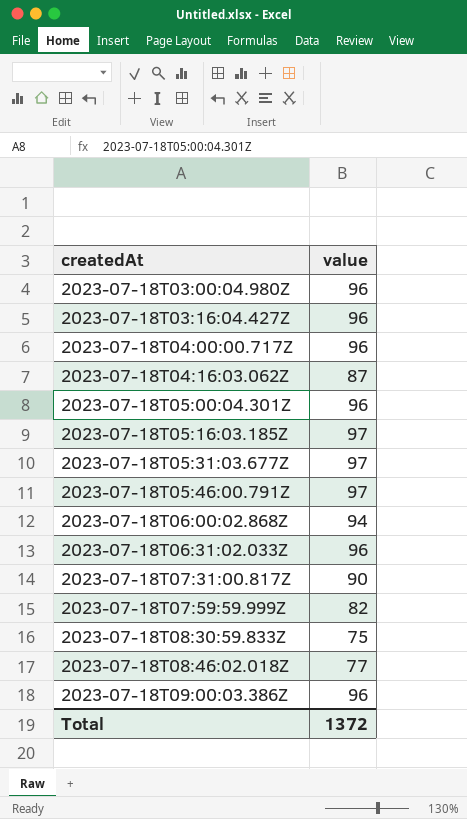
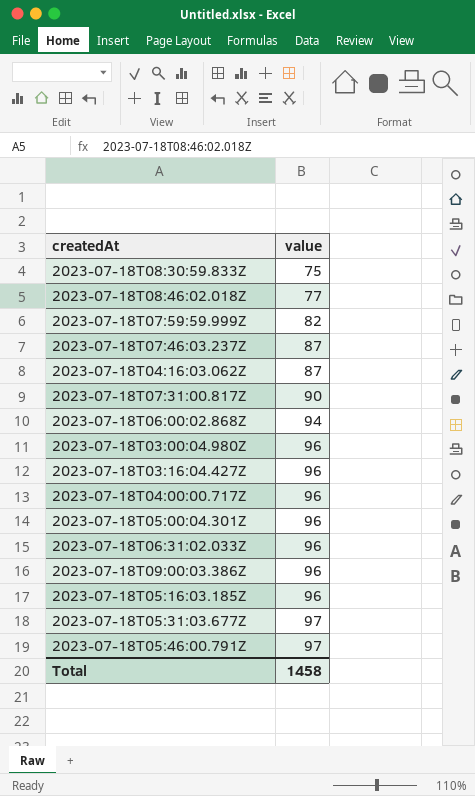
row order: createdAt ascending -> value ascending
row 2023-07-18T07:46:03.237Z: none -> 87
2023-07-18T05:16:03.185Z | value: 97 -> 96
Total | value: 1372 -> 1458

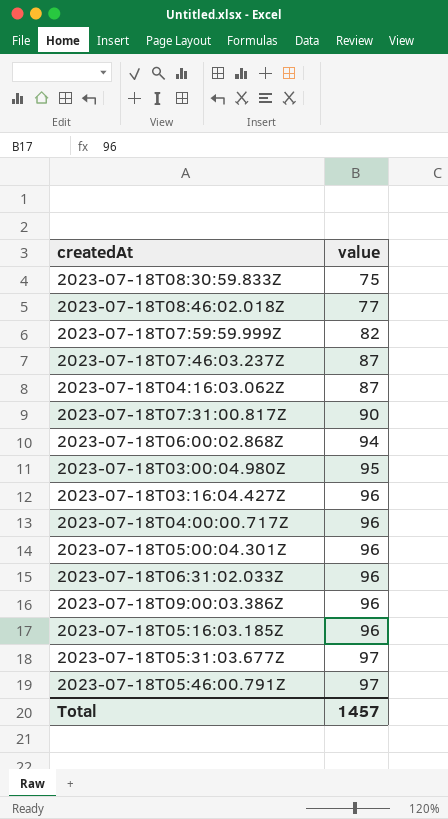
2023-07-18T03:00:04.980Z | value: 96 -> 95
Total | value: 1458 -> 1457

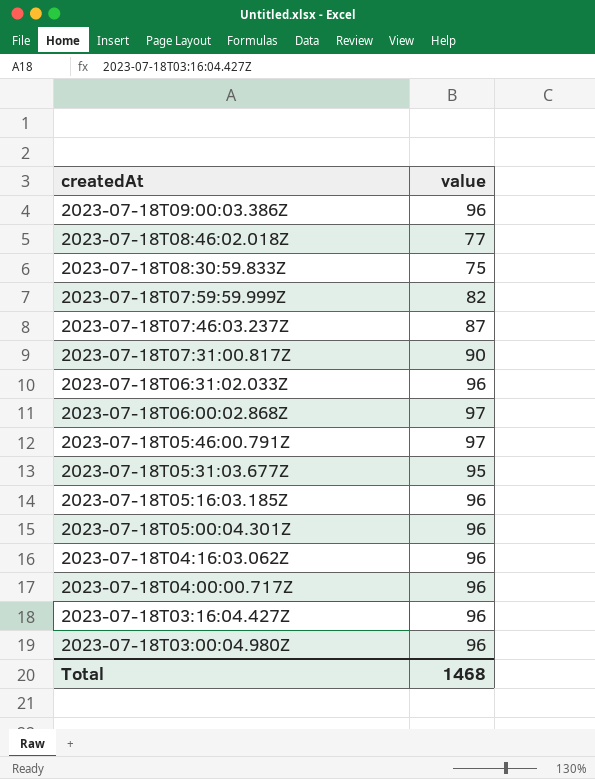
row order: value ascending -> createdAt descending
2023-07-18T06:00:02.868Z | value: 94 -> 97
2023-07-18T05:31:03.677Z | value: 97 -> 95
2023-07-18T04:16:03.062Z | value: 87 -> 96
2023-07-18T03:00:04.980Z | value: 95 -> 96
Total | value: 1457 -> 1468

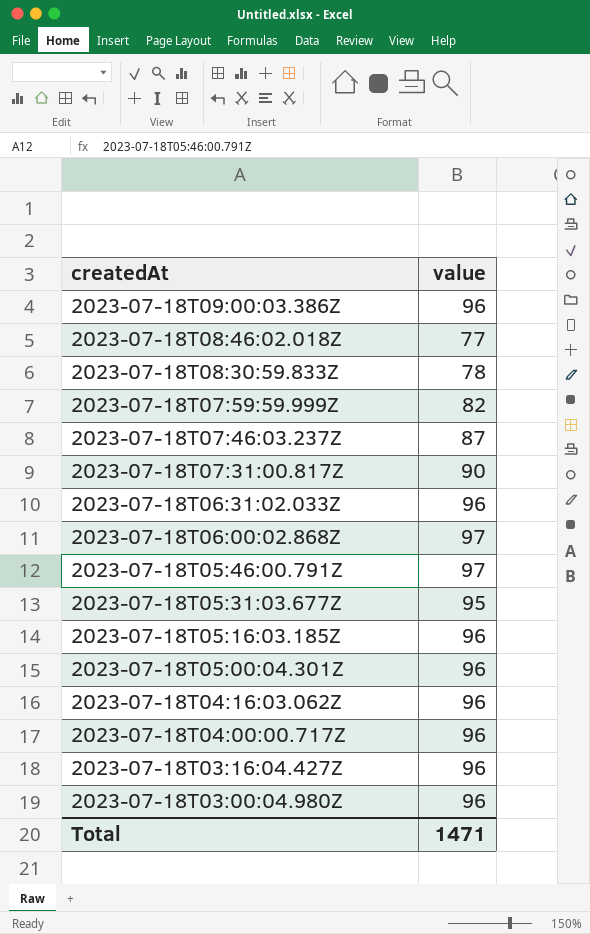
2023-07-18T08:30:59.833Z | value: 75 -> 78
Total | value: 1468 -> 1471

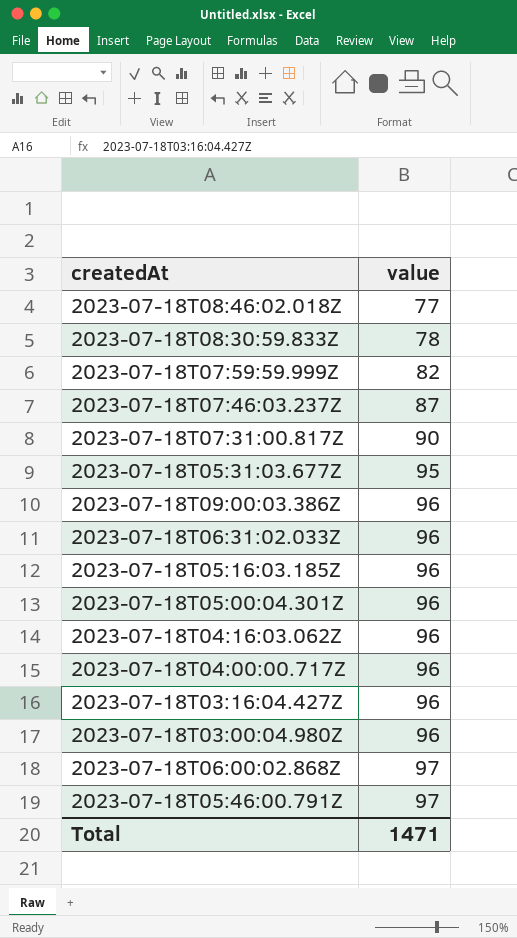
row order: createdAt descending -> value ascending

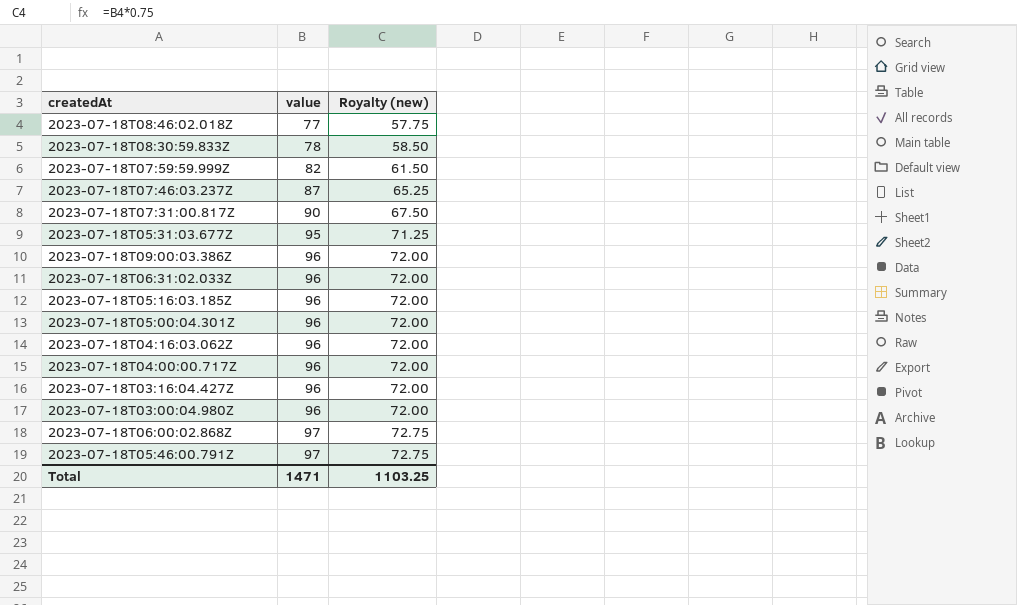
column Royalty (new) | formula: none -> [value] * 0.75

